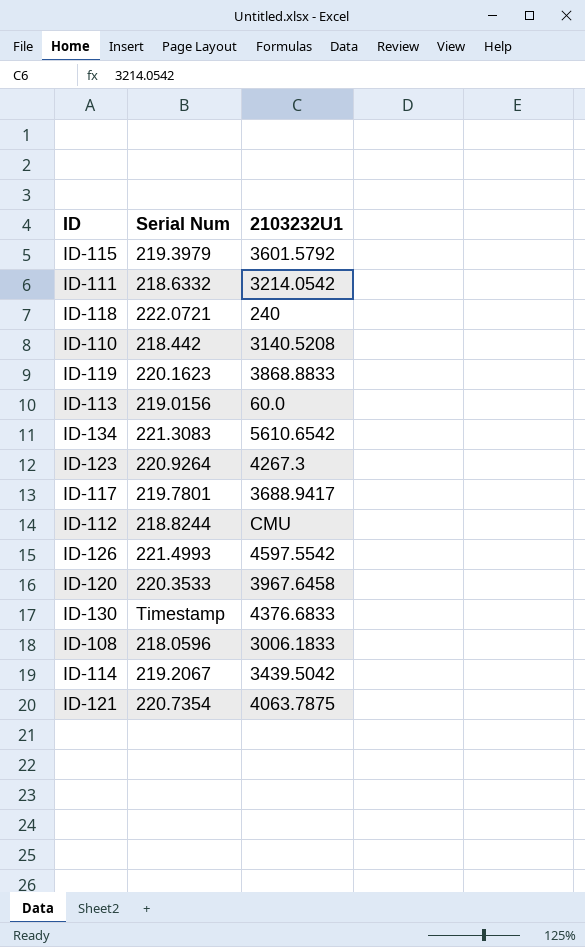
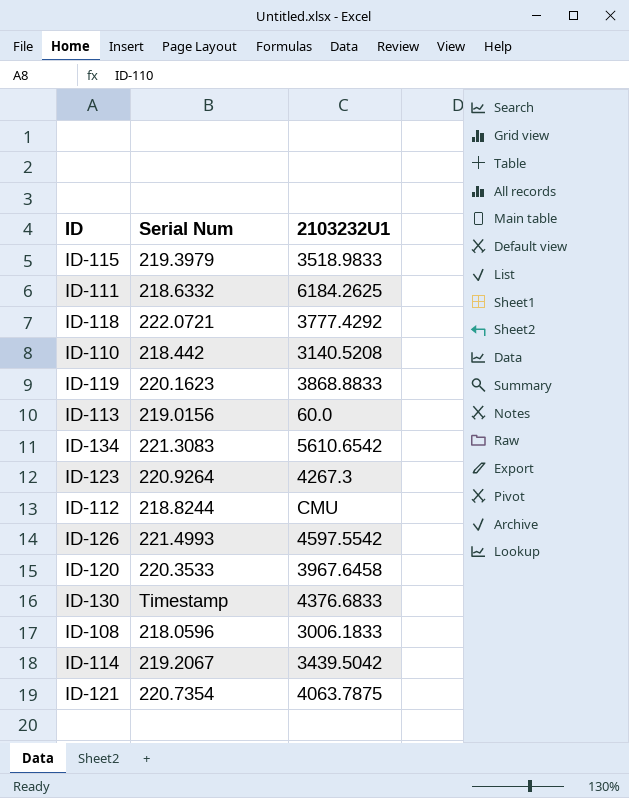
row ID-117: 219.7801 | 3688.9417 -> none
ID-115 | 2103232U1: 3601.5792 -> 3518.9833
ID-111 | 2103232U1: 3214.0542 -> 6184.2625
ID-118 | 2103232U1: 240 -> 3777.4292

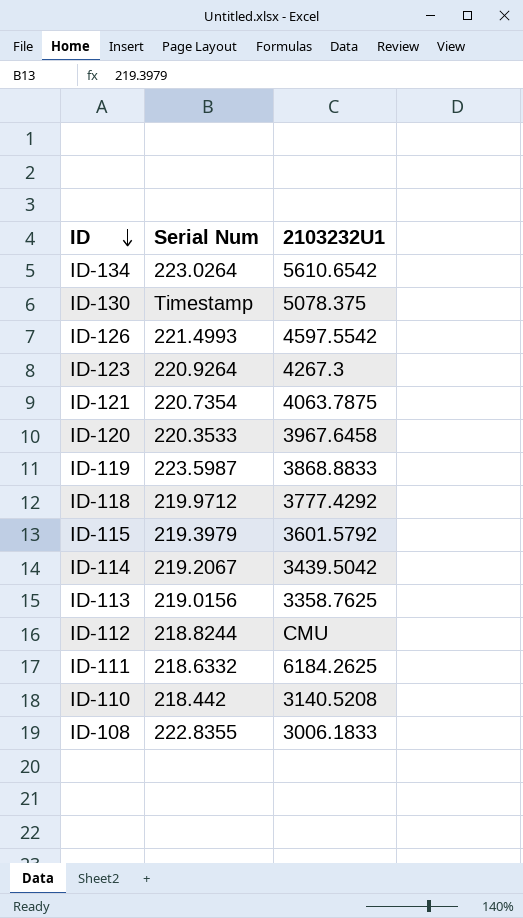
row order: none -> ID descending
ID-134 | Serial Num: 221.3083 -> 223.0264
ID-130 | 2103232U1: 4376.6833 -> 5078.375
ID-119 | Serial Num: 220.1623 -> 223.5987
ID-118 | Serial Num: 222.0721 -> 219.9712
ID-115 | 2103232U1: 3518.9833 -> 3601.5792
ID-113 | 2103232U1: 60.0 -> 3358.7625
ID-108 | Serial Num: 218.0596 -> 222.8355

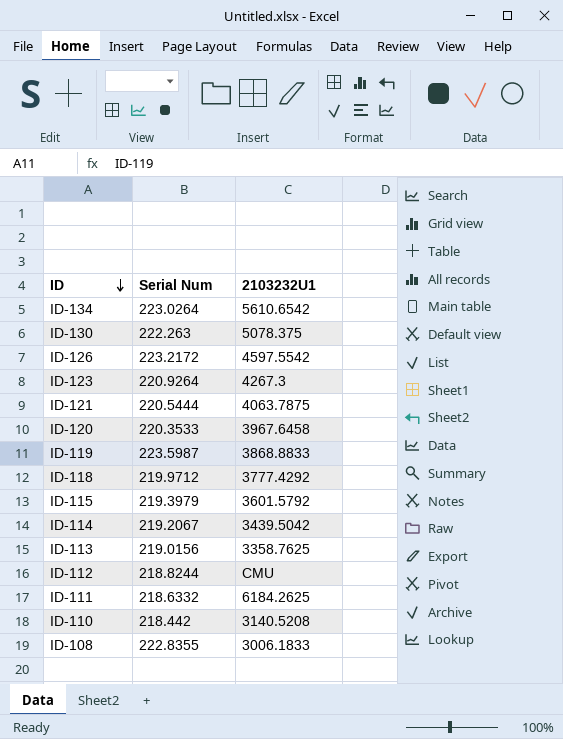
ID-130 | Serial Num: Timestamp -> 222.263
ID-126 | Serial Num: 221.4993 -> 223.2172
ID-121 | Serial Num: 220.7354 -> 220.5444

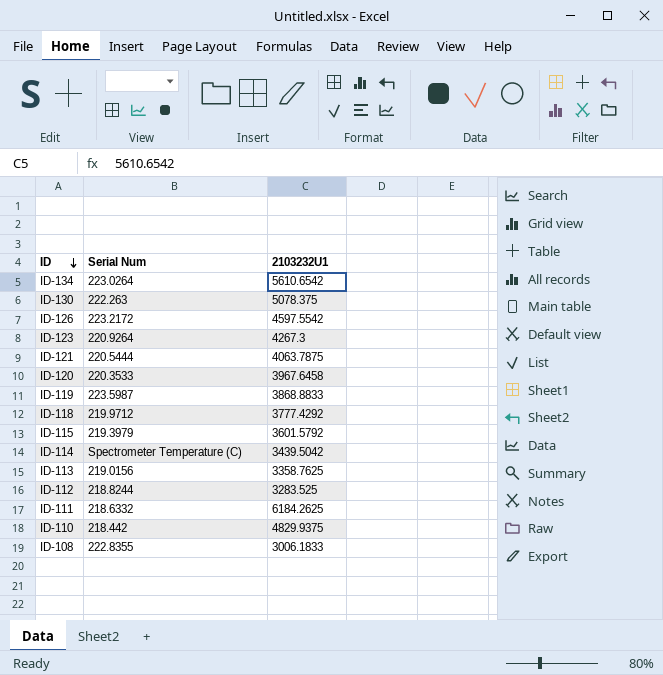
ID-114 | Serial Num: 219.2067 -> Spectrometer Temperature (C)
ID-112 | 2103232U1: CMU -> 3283.525
ID-110 | 2103232U1: 3140.5208 -> 4829.9375

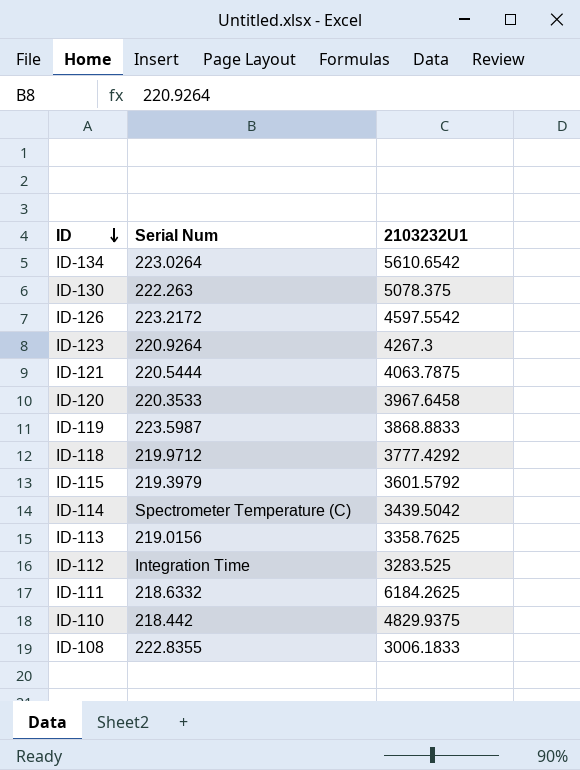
ID-112 | Serial Num: 218.8244 -> Integration Time

